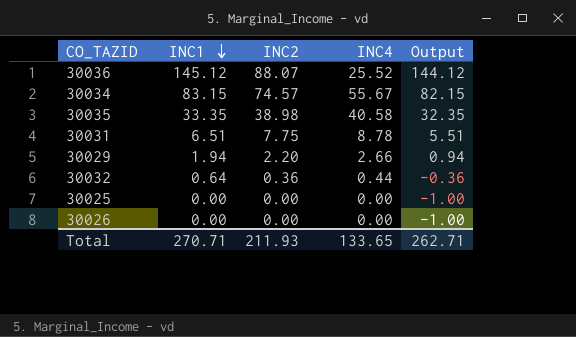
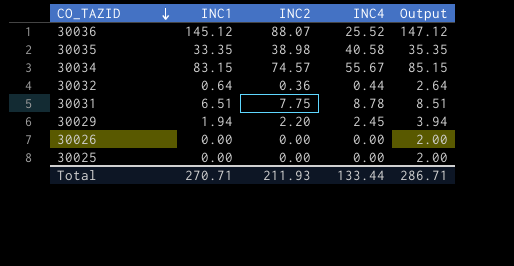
row order: INC1 descending -> CO_TAZID descending
column Output | formula: [INC1] - 1 -> [INC1] + 2
30029 | INC4: 2.66 -> 2.45
Total | INC4: 133.65 -> 133.44
Total | Output: 262.71 -> 286.71

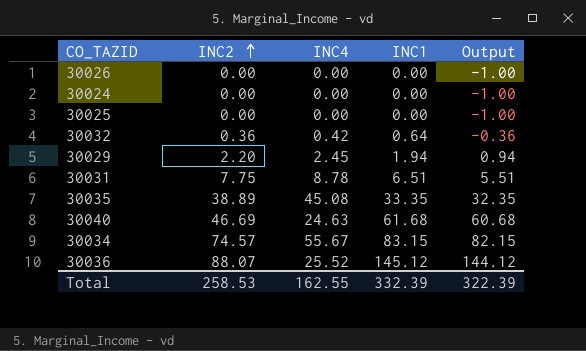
row order: CO_TAZID descending -> INC2 ascending
column INC1 | position: 2 -> 4
column Output | formula: [INC1] + 2 -> [INC1] - 1
row 30024: none -> 0.00 | 0.00 | 0.00 | -1.00
30032 | INC4: 0.44 -> 0.42
30035 | INC2: 38.98 -> 38.89
30035 | INC4: 40.58 -> 45.08
row 30040: none -> 46.69 | 24.63 | 61.68 | 60.68
Total | INC2: 211.93 -> 258.53
Total | INC4: 133.44 -> 162.55
Total | INC1: 270.71 -> 332.39
Total | Output: 286.71 -> 322.39

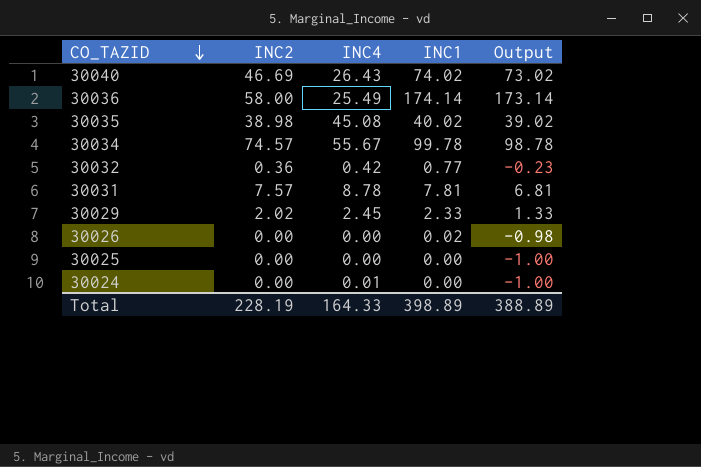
row order: INC2 ascending -> CO_TAZID descending
30040 | INC4: 24.63 -> 26.43
30040 | INC1: 61.68 -> 74.02
30040 | Output: 60.68 -> 73.02
30036 | INC2: 88.07 -> 58.00
30036 | INC4: 25.52 -> 25.49
30036 | INC1: 145.12 -> 174.14
30036 | Output: 144.12 -> 173.14
30035 | INC2: 38.89 -> 38.98
30035 | INC1: 33.35 -> 40.02
30035 | Output: 32.35 -> 39.02
30034 | INC1: 83.15 -> 99.78
30034 | Output: 82.15 -> 98.78
30032 | INC1: 0.64 -> 0.77
30032 | Output: -0.36 -> -0.23
30031 | INC2: 7.75 -> 7.57
30031 | INC1: 6.51 -> 7.81
30031 | Output: 5.51 -> 6.81
30029 | INC2: 2.20 -> 2.02
30029 | INC1: 1.94 -> 2.33
30029 | Output: 0.94 -> 1.33
30026 | INC1: 0.00 -> 0.02
30026 | Output: -1.00 -> -0.98
30024 | INC4: 0.00 -> 0.01
Total | INC2: 258.53 -> 228.19
Total | INC4: 162.55 -> 164.33
Total | INC1: 332.39 -> 398.89
Total | Output: 322.39 -> 388.89

